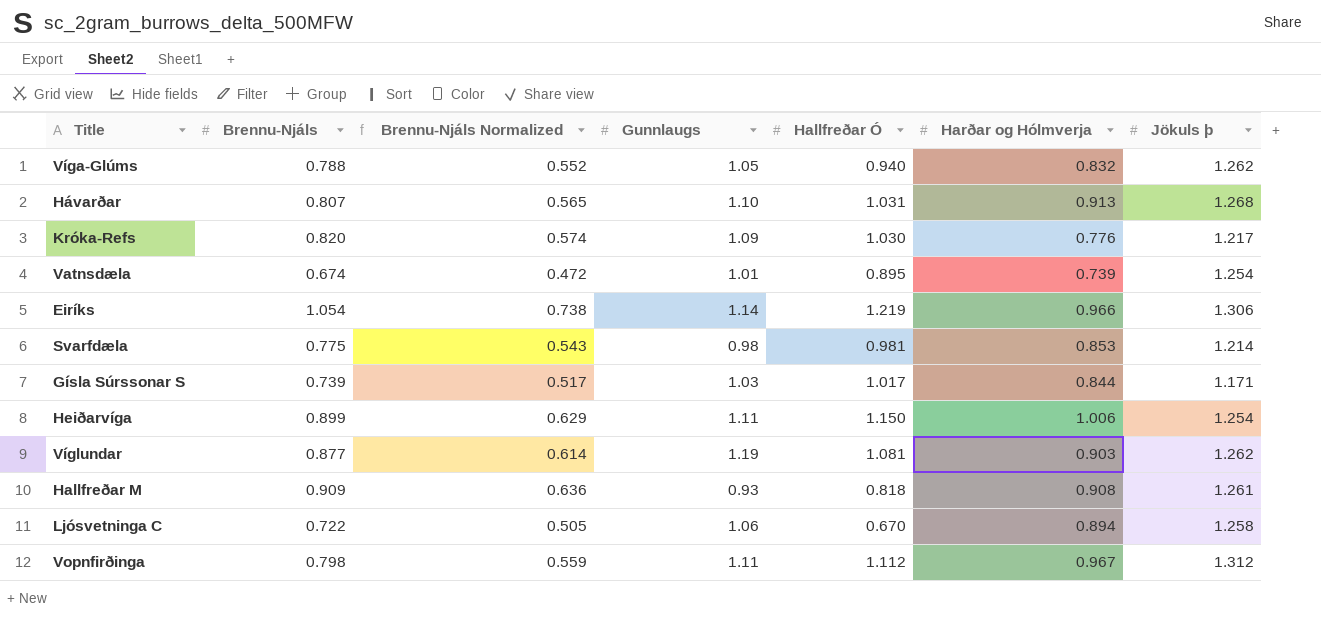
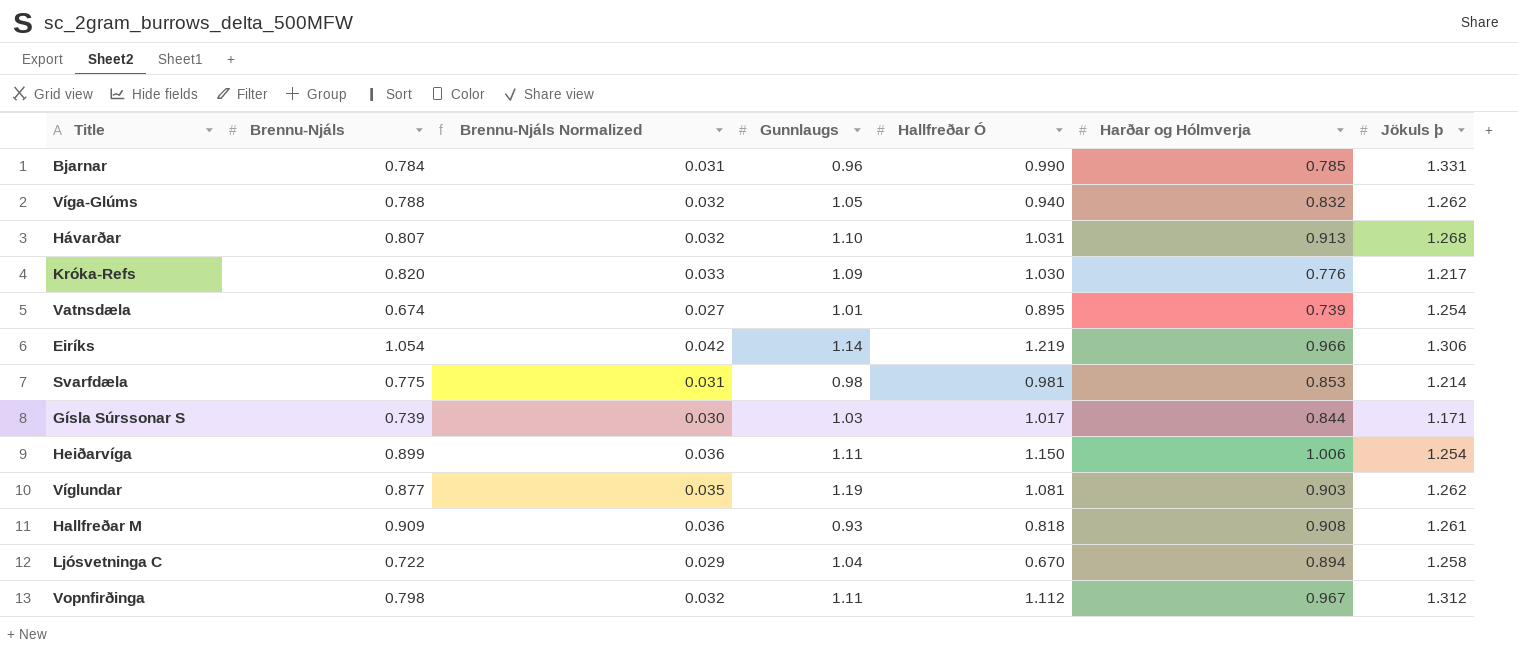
column Brennu-Njáls Normalized | formula: [Brennu-Njáls] * 0.7 -> [Brennu-Njáls] * 0.04
row Bjarnar: none -> 0.784 | 0.031 | 0.96 | 0.990 | 0.785 | 1.331
Ljósvetninga C | Gunnlaugs: 1.06 -> 1.04

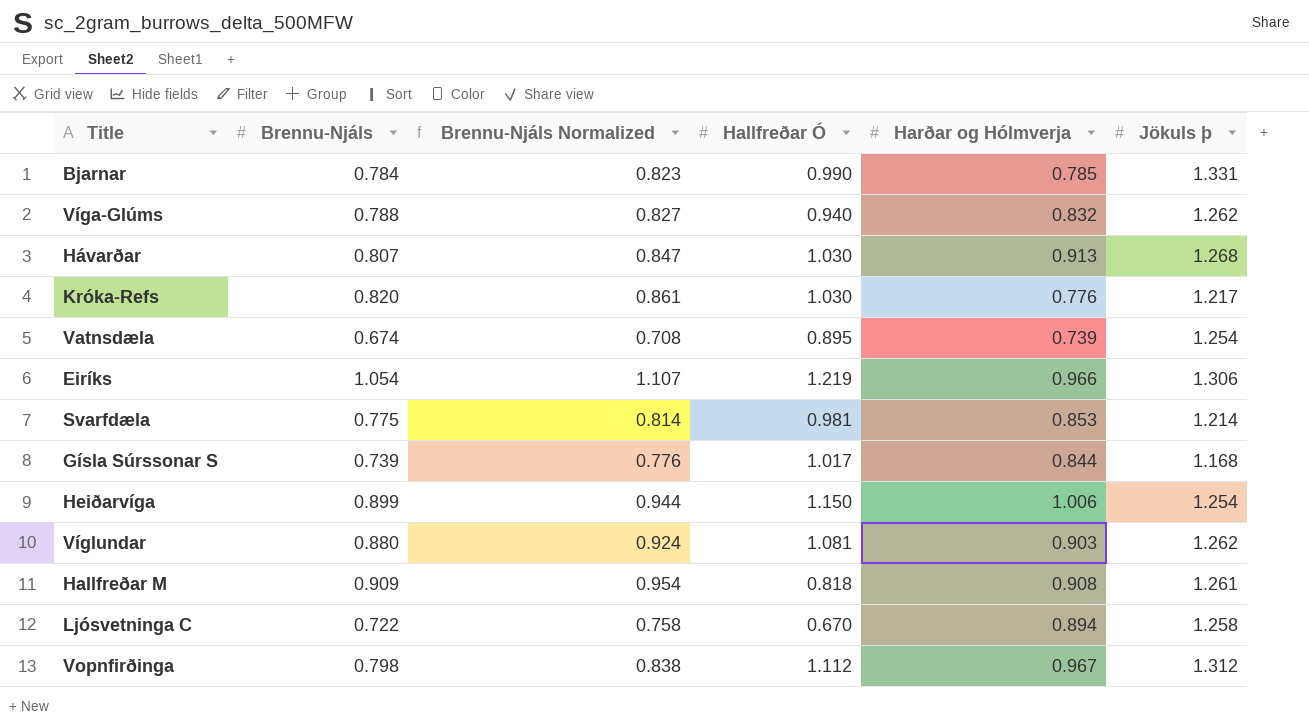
column Gunnlaugs | position: 4 -> none
column Brennu-Njáls Normalized | formula: [Brennu-Njáls] * 0.04 -> [Brennu-Njáls] * 1.05
Hávarðar | Hallfreðar Ó: 1.031 -> 1.030
Gísla Súrssonar S | Jökuls þ: 1.171 -> 1.168
Víglundar | Brennu-Njáls: 0.877 -> 0.880

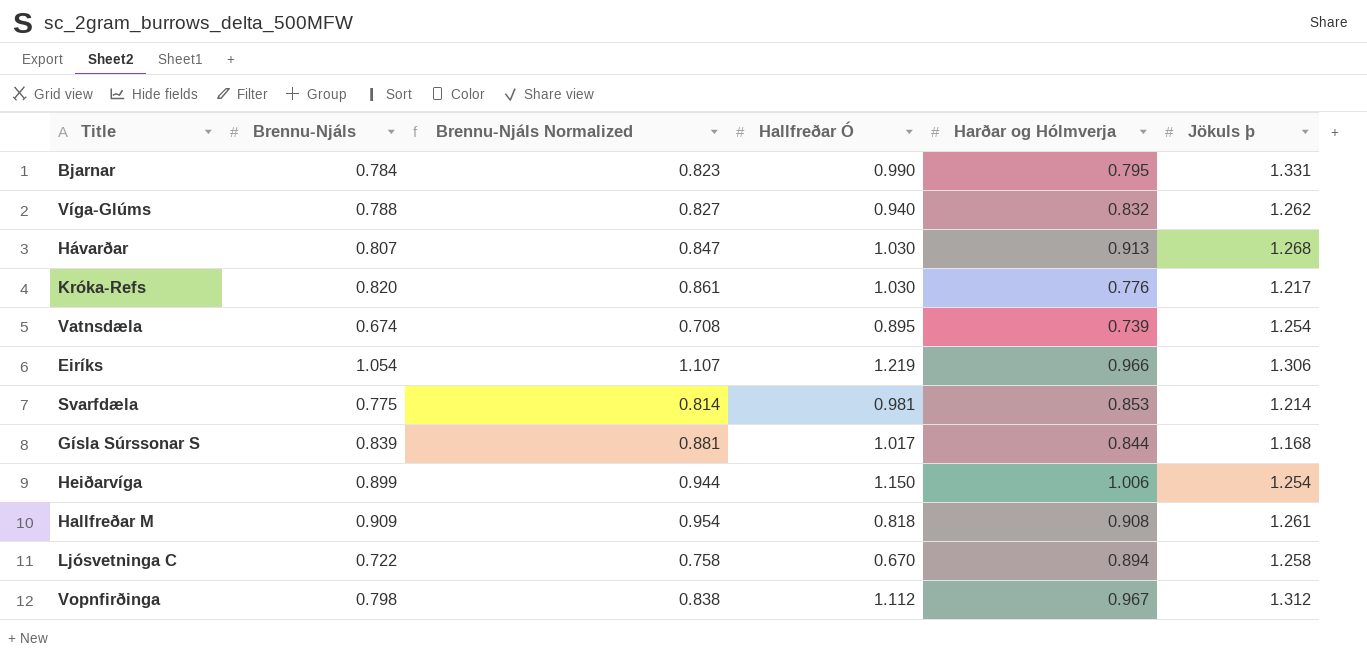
row Víglundar: 0.880 | 0.924 | 1.081 | 0.903 | 1.262 -> none
Bjarnar | Harðar og Hólmverja: 0.785 -> 0.795
Gísla Súrssonar S | Brennu-Njáls: 0.739 -> 0.839
Gísla Súrssonar S | Brennu-Njáls Normalized: 0.776 -> 0.881

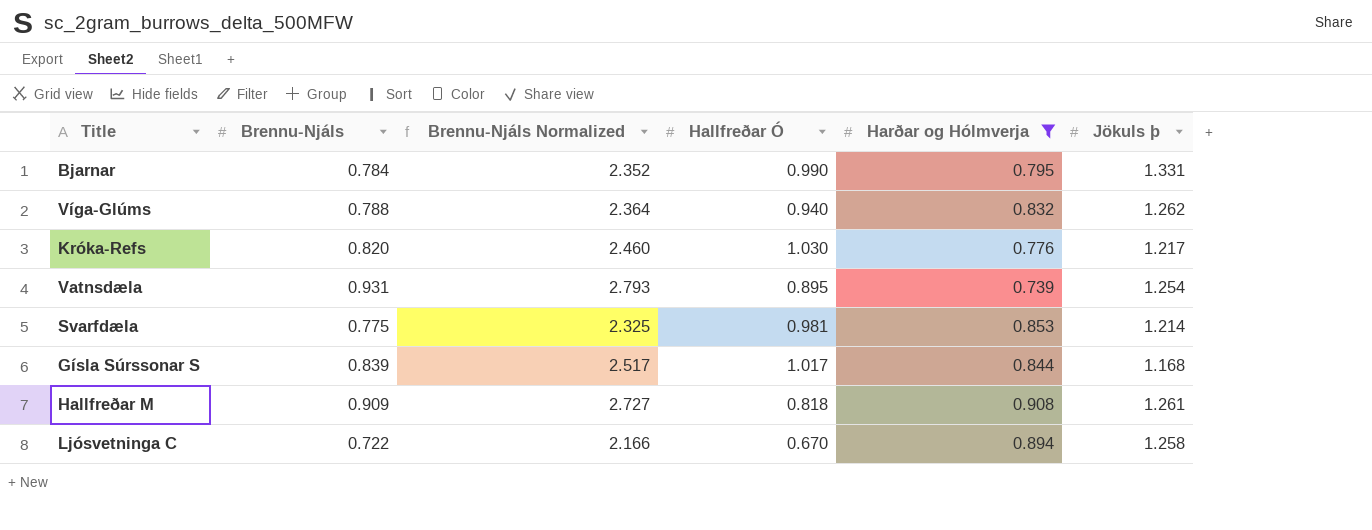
filter: none -> Harðar og Hólmverja <= 0.908
column Brennu-Njáls Normalized | formula: [Brennu-Njáls] * 1.05 -> [Brennu-Njáls] * 3
Vatnsdæla | Brennu-Njáls: 0.674 -> 0.931

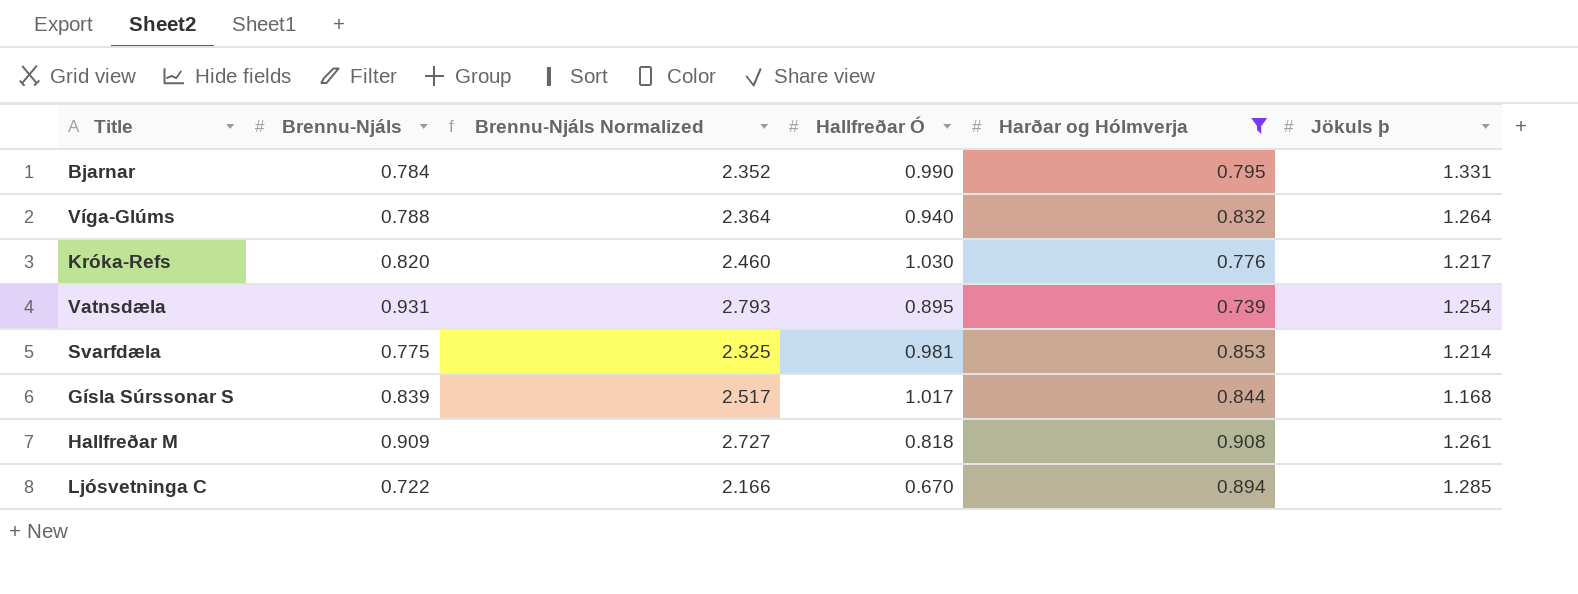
Víga-Glúms | Jökuls þ: 1.262 -> 1.264
Ljósvetninga C | Jökuls þ: 1.258 -> 1.285

